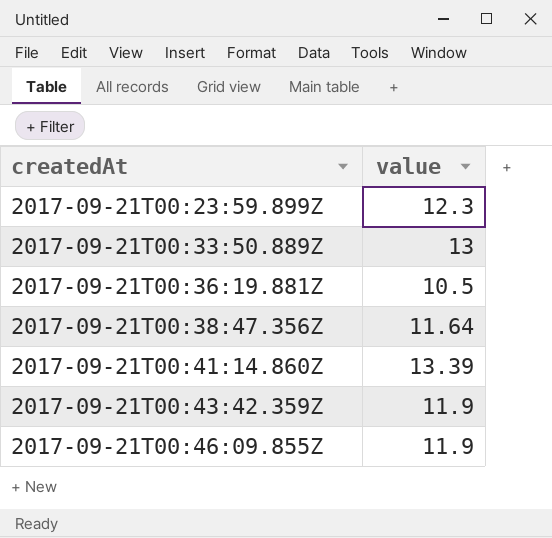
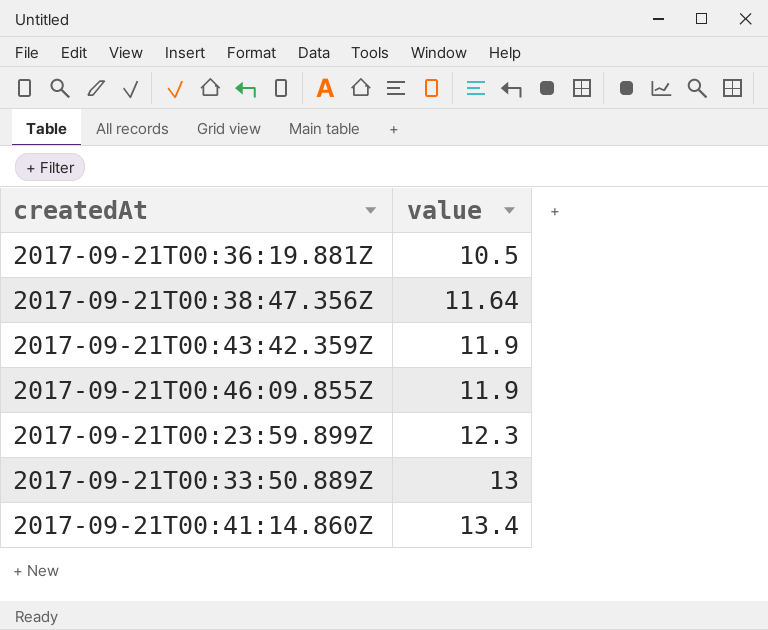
row order: createdAt ascending -> value ascending
2017-09-21T00:41:14.860Z | value: 13.39 -> 13.4

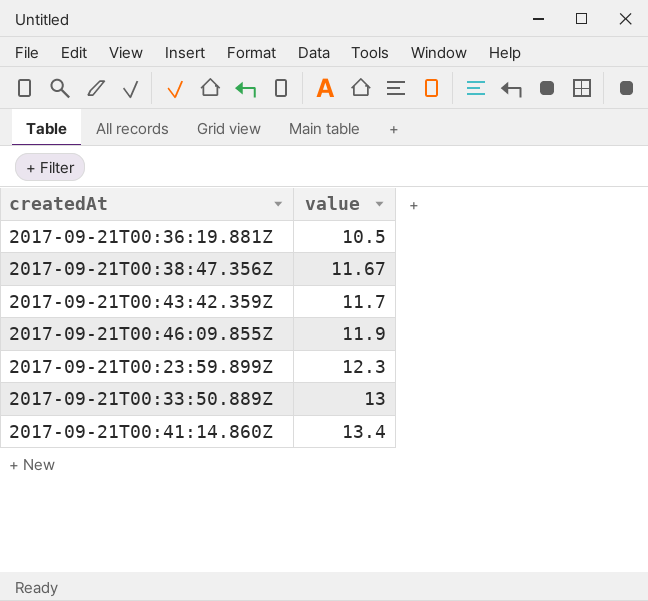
2017-09-21T00:38:47.356Z | value: 11.64 -> 11.67
2017-09-21T00:43:42.359Z | value: 11.9 -> 11.7

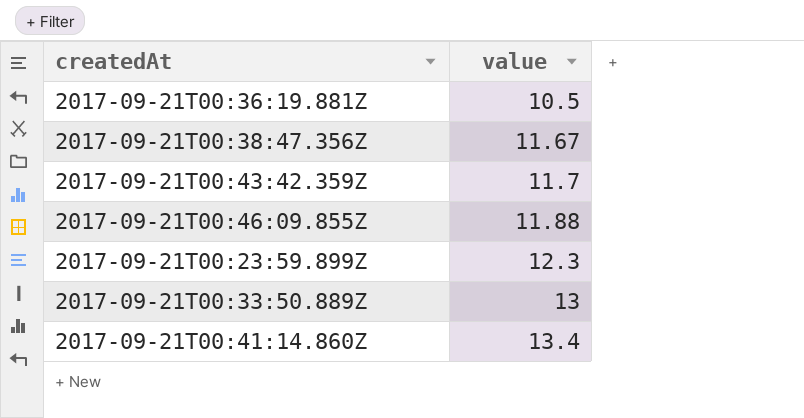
2017-09-21T00:46:09.855Z | value: 11.9 -> 11.88

